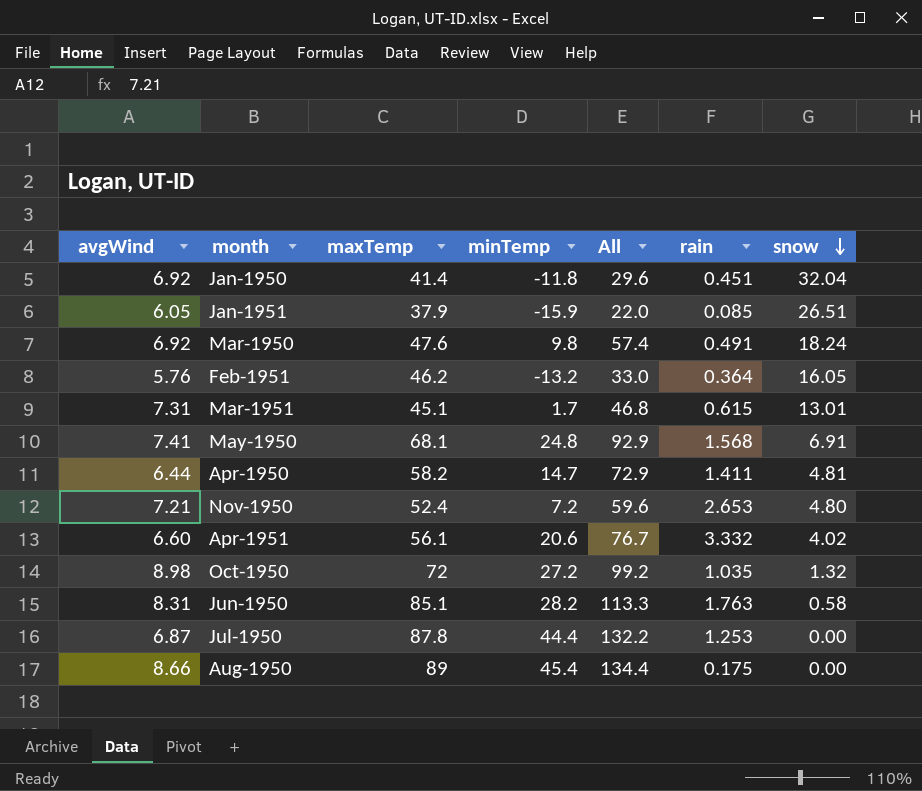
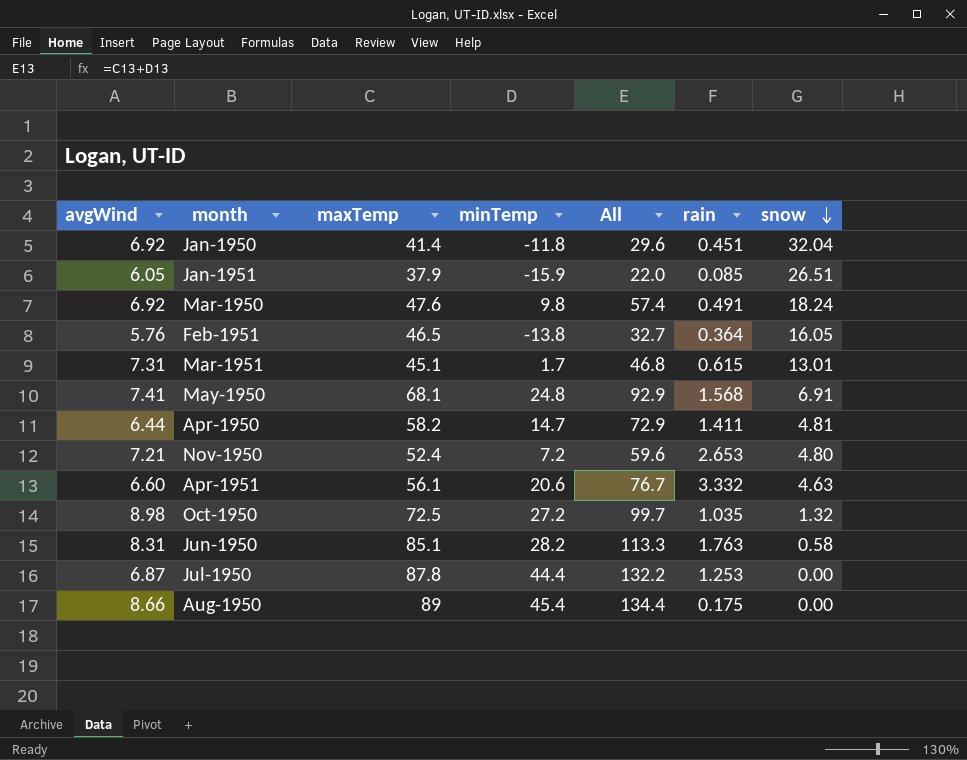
Feb-1951 | maxTemp: 46.2 -> 46.5
Feb-1951 | minTemp: -13.2 -> -13.8
Feb-1951 | All: 33.0 -> 32.7
Apr-1951 | snow: 4.02 -> 4.63
Oct-1950 | maxTemp: 72 -> 72.5
Oct-1950 | All: 99.2 -> 99.7

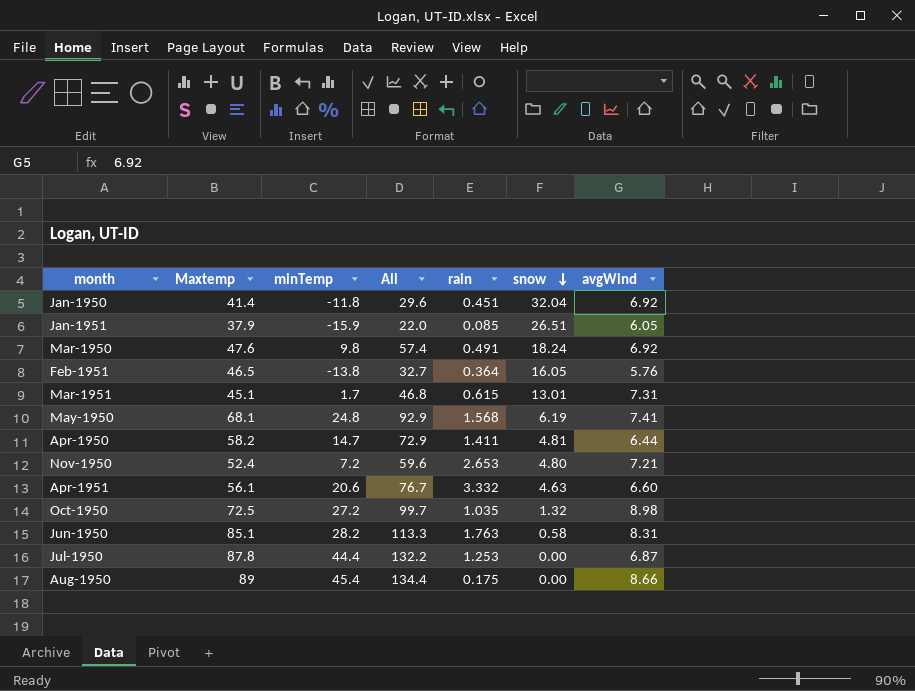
column name: maxTemp -> Maxtemp
column avgWind | position: 1 -> 7
May-1950 | snow: 6.91 -> 6.19

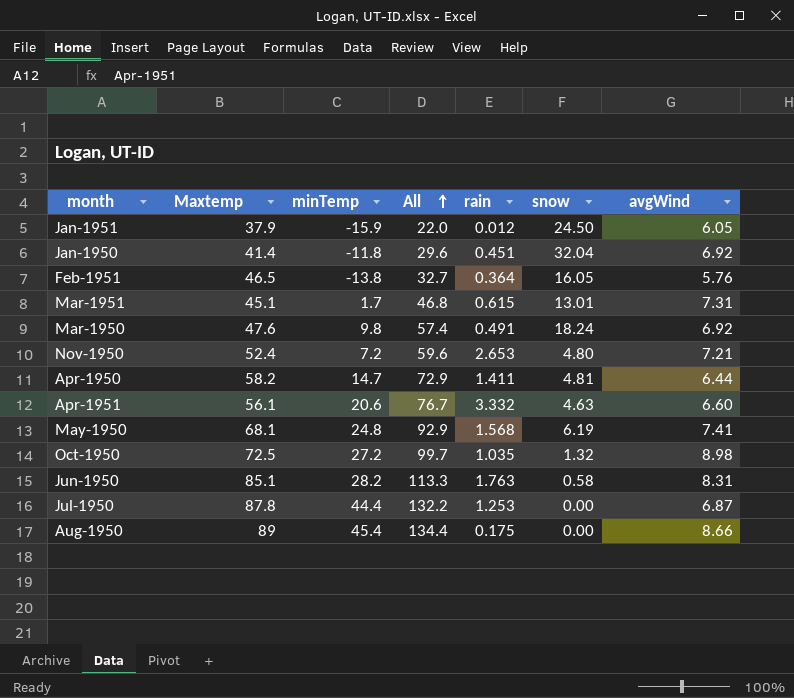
row order: snow descending -> All ascending
Jan-1951 | rain: 0.085 -> 0.012
Jan-1951 | snow: 26.51 -> 24.50

